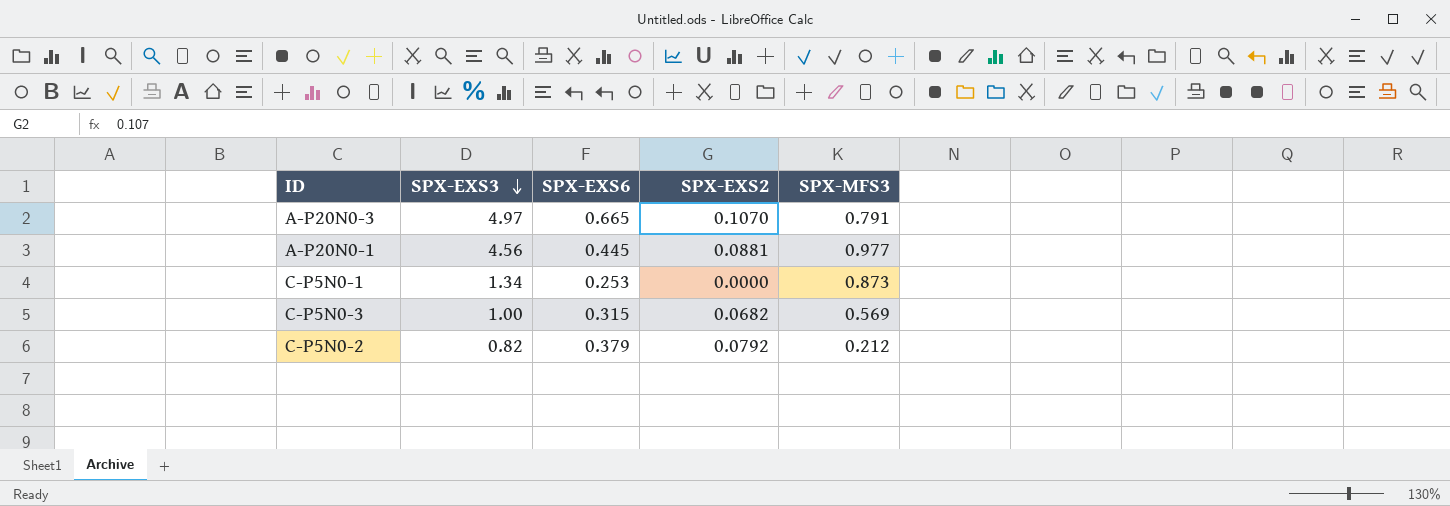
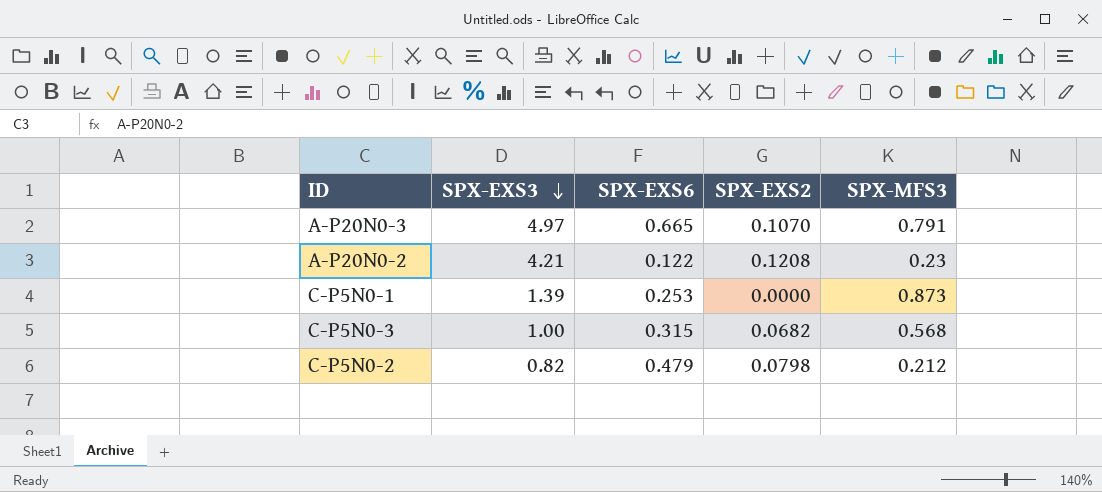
row A-P20N0-1: 4.56 | 0.445 | 0.0881 | 0.977 -> none
row A-P20N0-2: none -> 4.21 | 0.122 | 0.1208 | 0.23
C-P5N0-1 | SPX-EXS3: 1.34 -> 1.39
C-P5N0-3 | SPX-MFS3: 0.569 -> 0.568
C-P5N0-2 | SPX-EXS6: 0.379 -> 0.479
C-P5N0-2 | SPX-EXS2: 0.0792 -> 0.0798

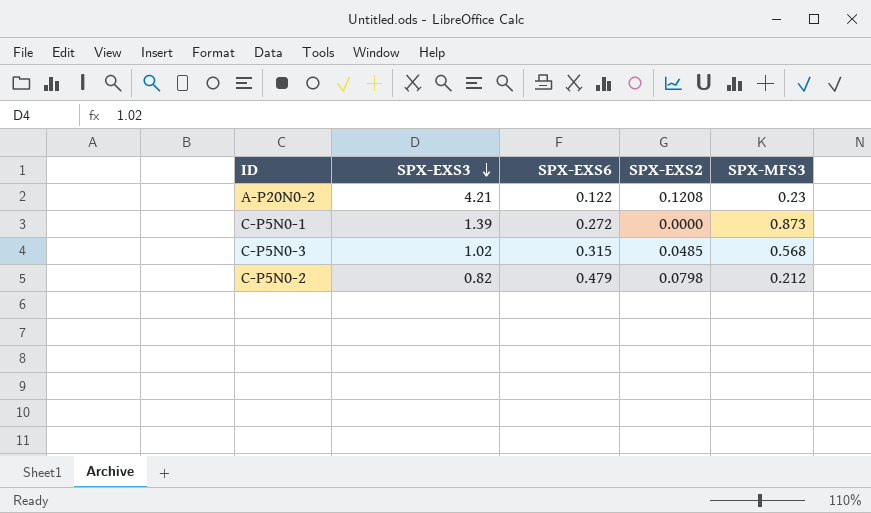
row A-P20N0-3: 4.97 | 0.665 | 0.1070 | 0.791 -> none
C-P5N0-1 | SPX-EXS6: 0.253 -> 0.272
C-P5N0-3 | SPX-EXS3: 1.00 -> 1.02
C-P5N0-3 | SPX-EXS2: 0.0682 -> 0.0485

